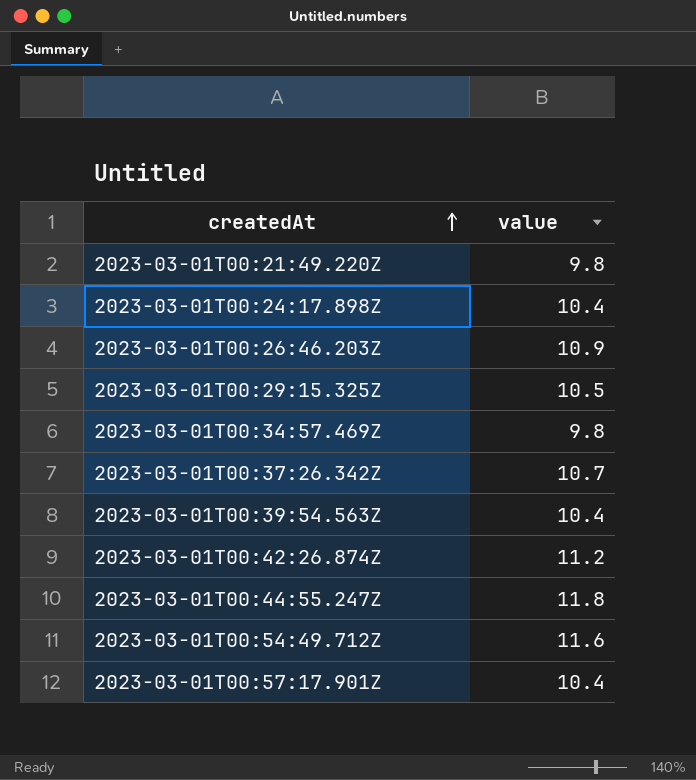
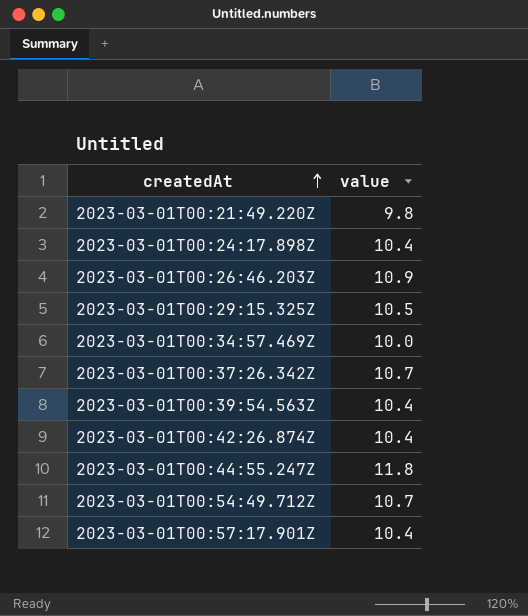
2023-03-01T00:34:57.469Z | value: 9.8 -> 10.0
2023-03-01T00:42:26.874Z | value: 11.2 -> 10.4
2023-03-01T00:54:49.712Z | value: 11.6 -> 10.7

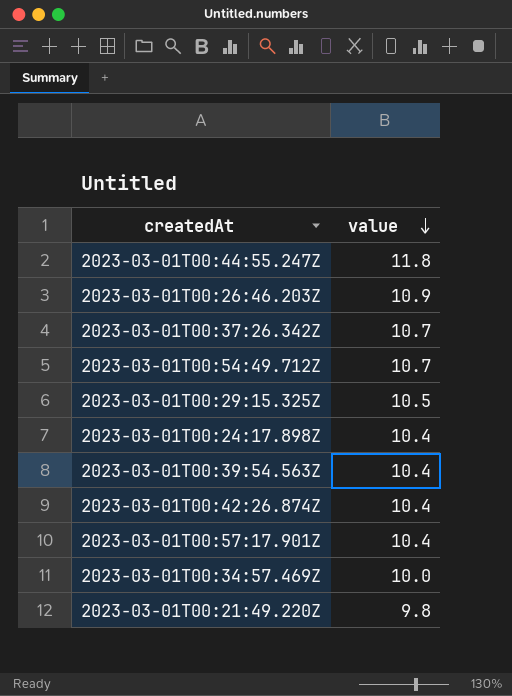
row order: createdAt ascending -> value descending

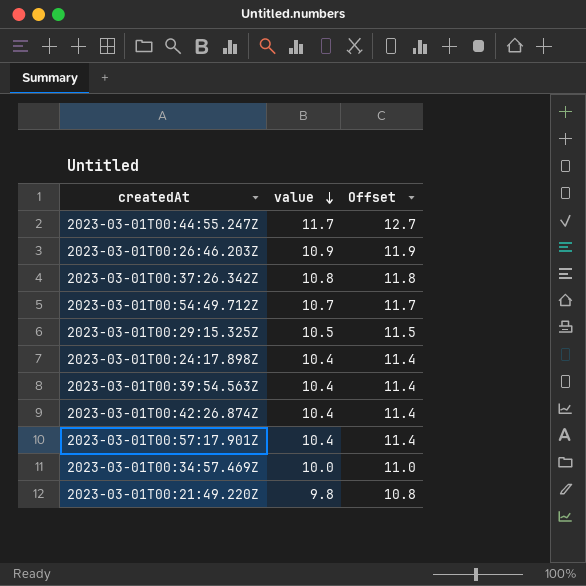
column Offset | formula: none -> [value] + 1
2023-03-01T00:44:55.247Z | value: 11.8 -> 11.7
2023-03-01T00:37:26.342Z | value: 10.7 -> 10.8

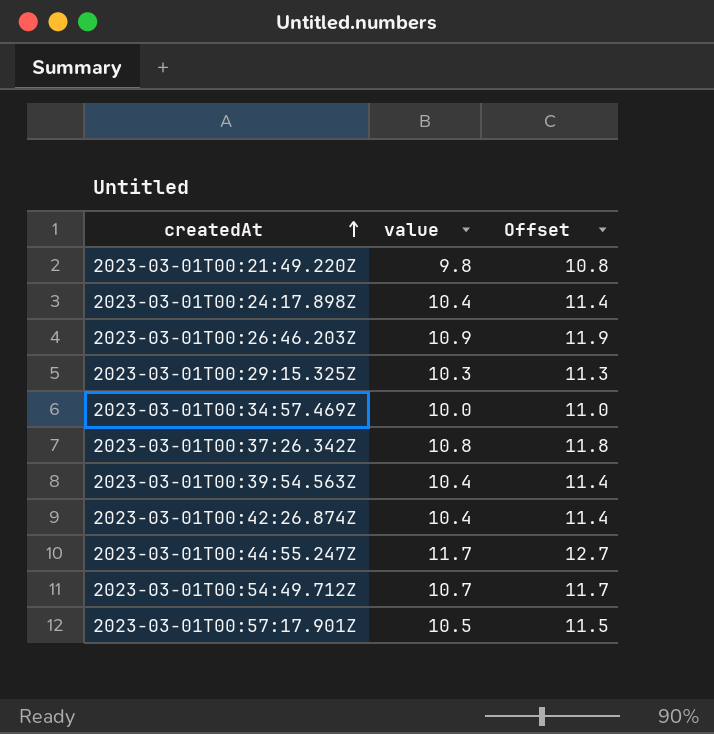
row order: value descending -> createdAt ascending
2023-03-01T00:29:15.325Z | value: 10.5 -> 10.3
2023-03-01T00:29:15.325Z | Offset: 11.5 -> 11.3
2023-03-01T00:57:17.901Z | value: 10.4 -> 10.5
2023-03-01T00:57:17.901Z | Offset: 11.4 -> 11.5

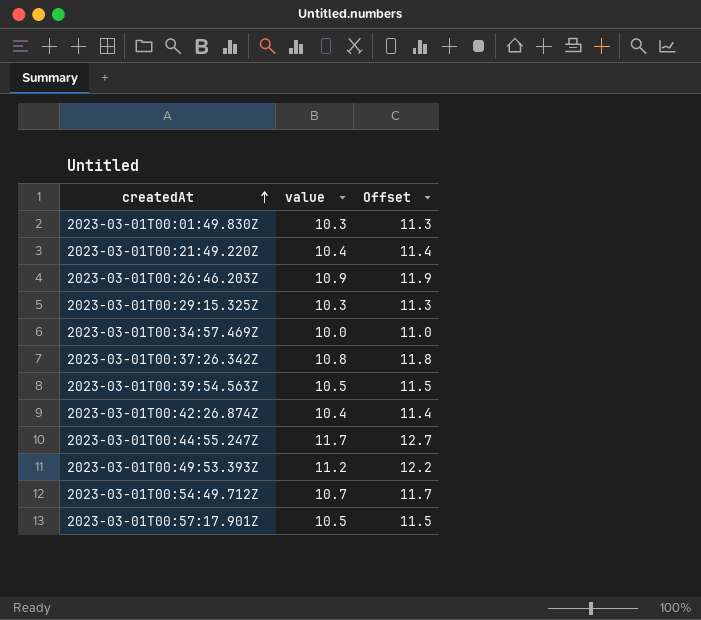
row 2023-03-01T00:24:17.898Z: 10.4 | 11.4 -> none
row 2023-03-01T00:01:49.830Z: none -> 10.3 | 11.3
2023-03-01T00:21:49.220Z | value: 9.8 -> 10.4
2023-03-01T00:21:49.220Z | Offset: 10.8 -> 11.4
2023-03-01T00:39:54.563Z | value: 10.4 -> 10.5
2023-03-01T00:39:54.563Z | Offset: 11.4 -> 11.5
row 2023-03-01T00:49:53.393Z: none -> 11.2 | 12.2

